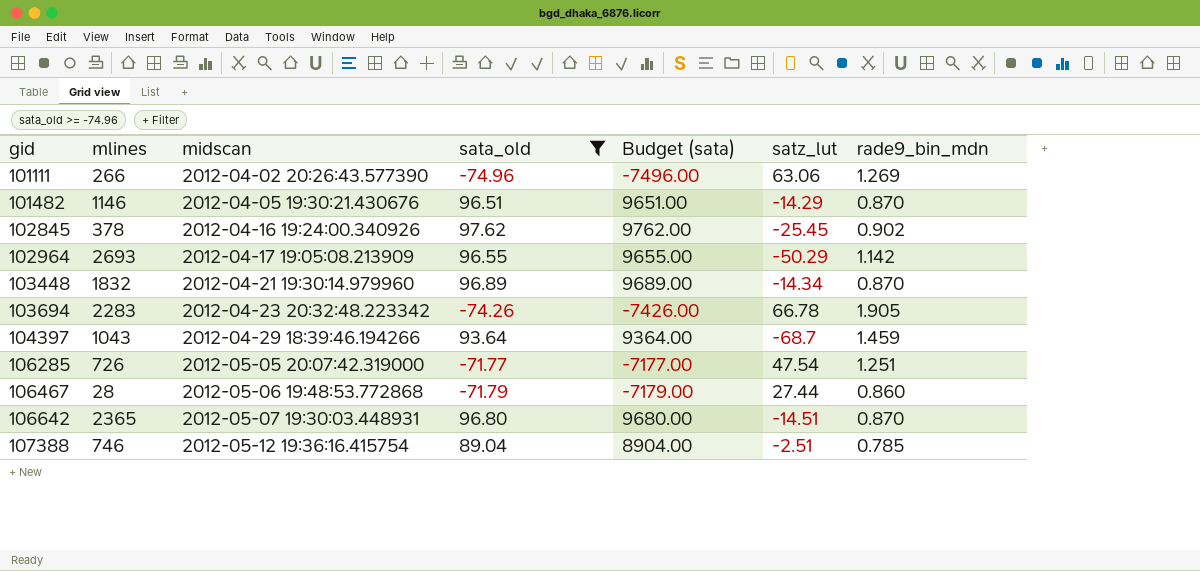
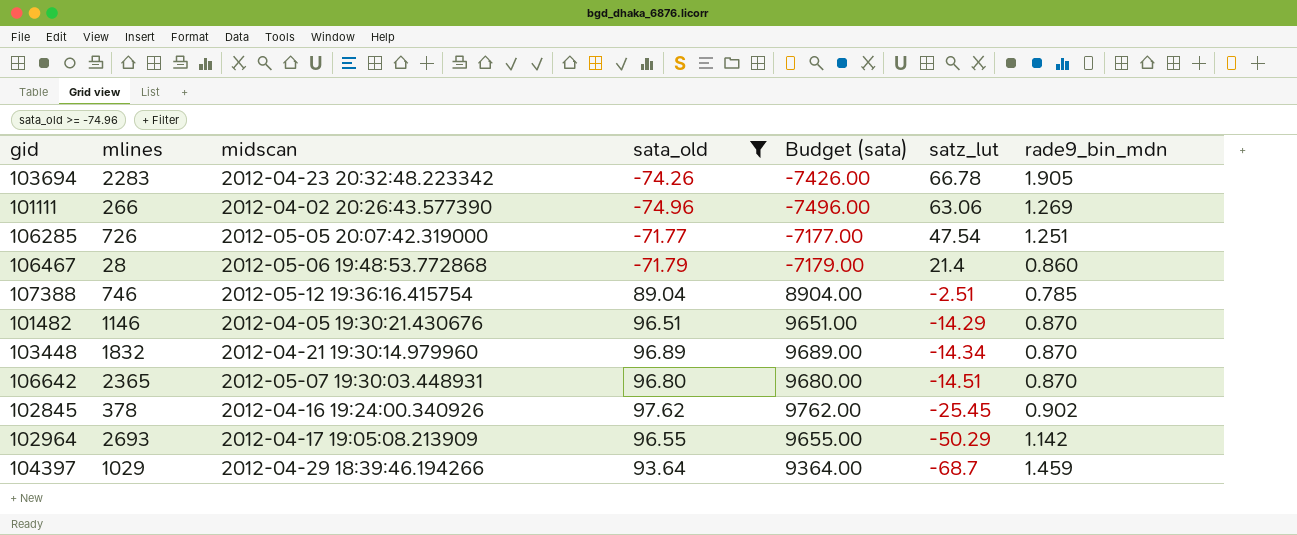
row order: gid ascending -> satz_lut descending
106467 | satz_lut: 27.44 -> 21.4
104397 | mlines: 1043 -> 1029

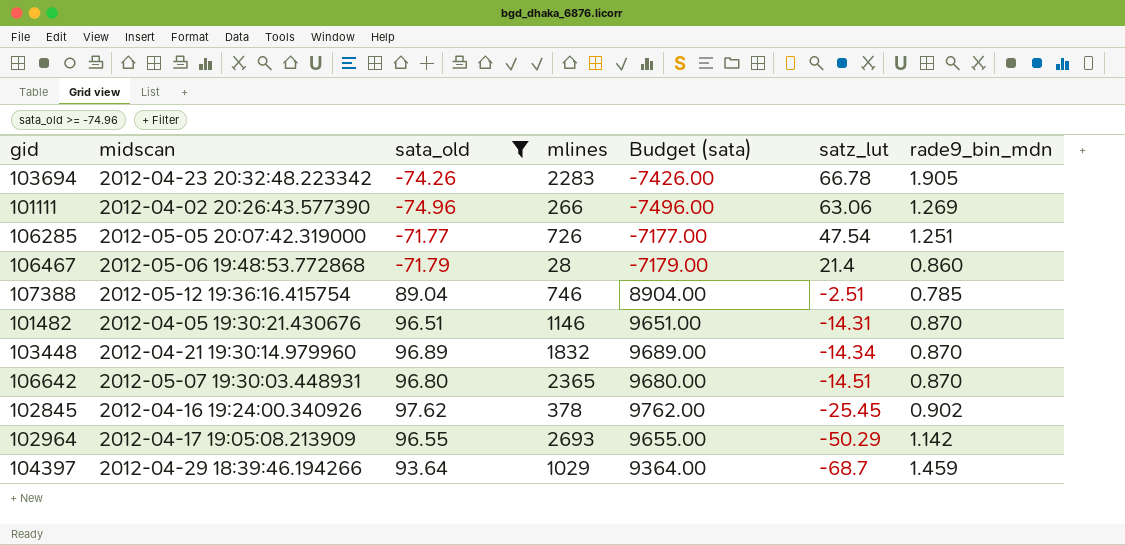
column mlines | position: 2 -> 4
101482 | satz_lut: -14.29 -> -14.31

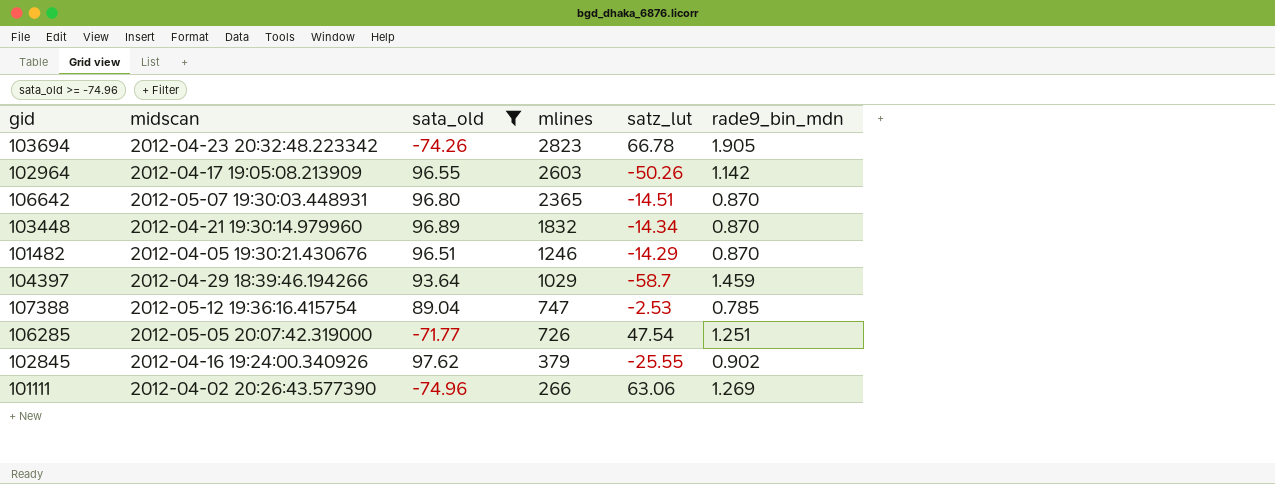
row order: satz_lut descending -> mlines descending
column Budget (sata) | formula: [sata_old] * 100 -> none
row 106467: 2012-05-06 19:48:53.772868 | -71.79 | 28 | -7179.00 | 21.4 | 0.860 -> none
103694 | mlines: 2283 -> 2823
102964 | mlines: 2693 -> 2603
102964 | satz_lut: -50.29 -> -50.26
101482 | mlines: 1146 -> 1246
101482 | satz_lut: -14.31 -> -14.29
104397 | satz_lut: -68.7 -> -58.7
107388 | mlines: 746 -> 747
107388 | satz_lut: -2.51 -> -2.53
102845 | mlines: 378 -> 379
102845 | satz_lut: -25.45 -> -25.55

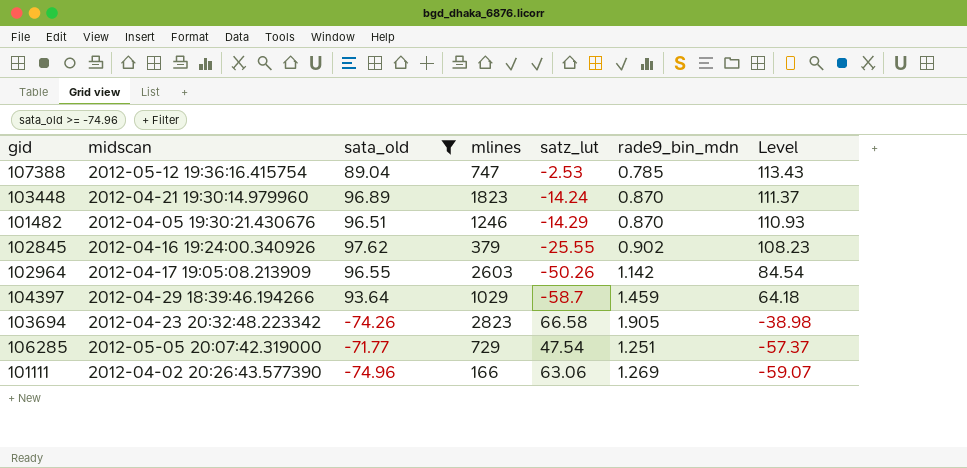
row order: mlines descending -> Level descending
column Level | formula: none -> [sata_old] / [rade9_bin_mdn]
row 106642: 2012-05-07 19:30:03.448931 | 96.80 | 2365 | -14.51 | 0.870 -> none
103448 | mlines: 1832 -> 1823
103448 | satz_lut: -14.34 -> -14.24
103694 | satz_lut: 66.78 -> 66.58
106285 | mlines: 726 -> 729
101111 | mlines: 266 -> 166

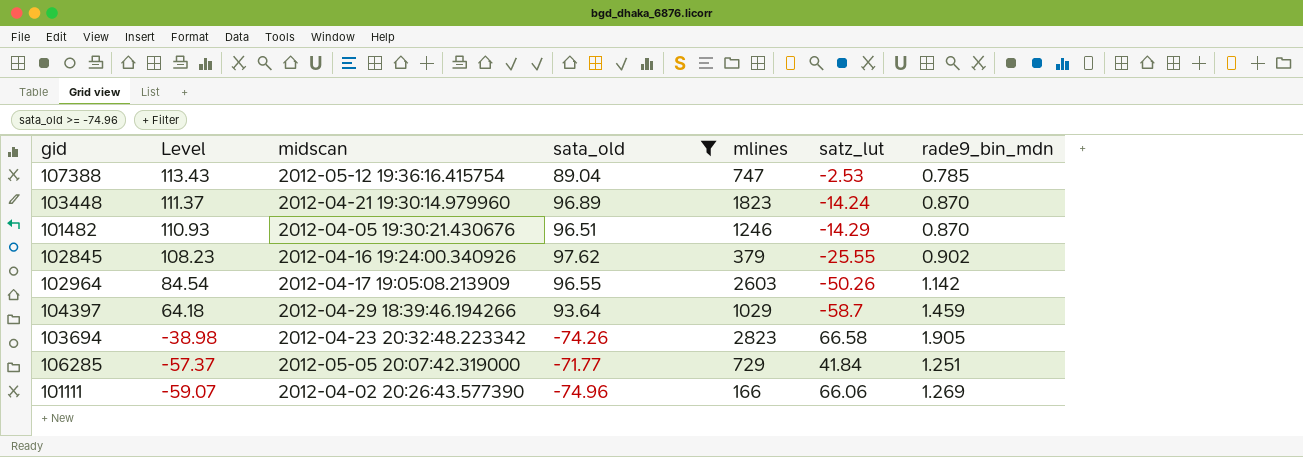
column Level | position: 7 -> 2
106285 | satz_lut: 47.54 -> 41.84
101111 | satz_lut: 63.06 -> 66.06

